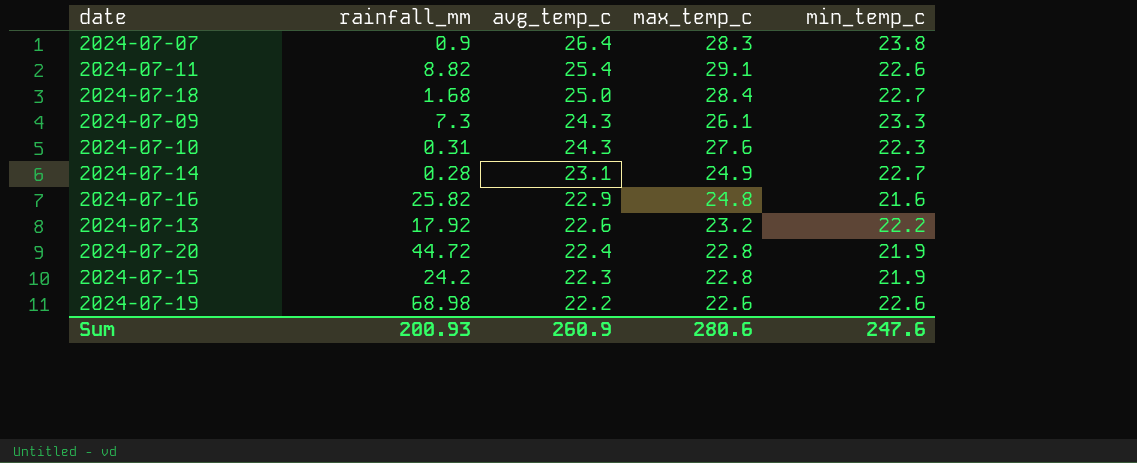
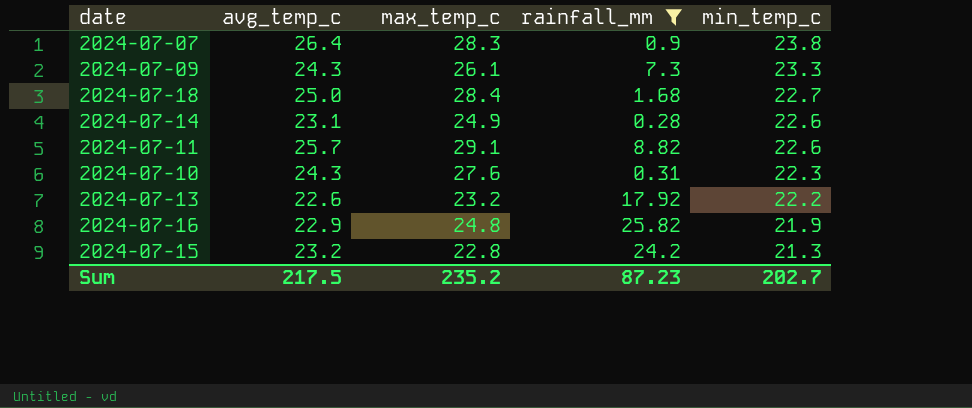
filter: none -> rainfall_mm <= 25.82
row order: avg_temp_c descending -> min_temp_c descending
column rainfall_mm | position: 2 -> 4
2024-07-14 | min_temp_c: 22.7 -> 22.6
2024-07-11 | avg_temp_c: 25.4 -> 25.7
2024-07-16 | min_temp_c: 21.6 -> 21.9
2024-07-15 | avg_temp_c: 22.3 -> 23.2
2024-07-15 | min_temp_c: 21.9 -> 21.3
Sum | avg_temp_c: 260.9 -> 217.5
Sum | max_temp_c: 280.6 -> 235.2
Sum | rainfall_mm: 200.93 -> 87.23
Sum | min_temp_c: 247.6 -> 202.7

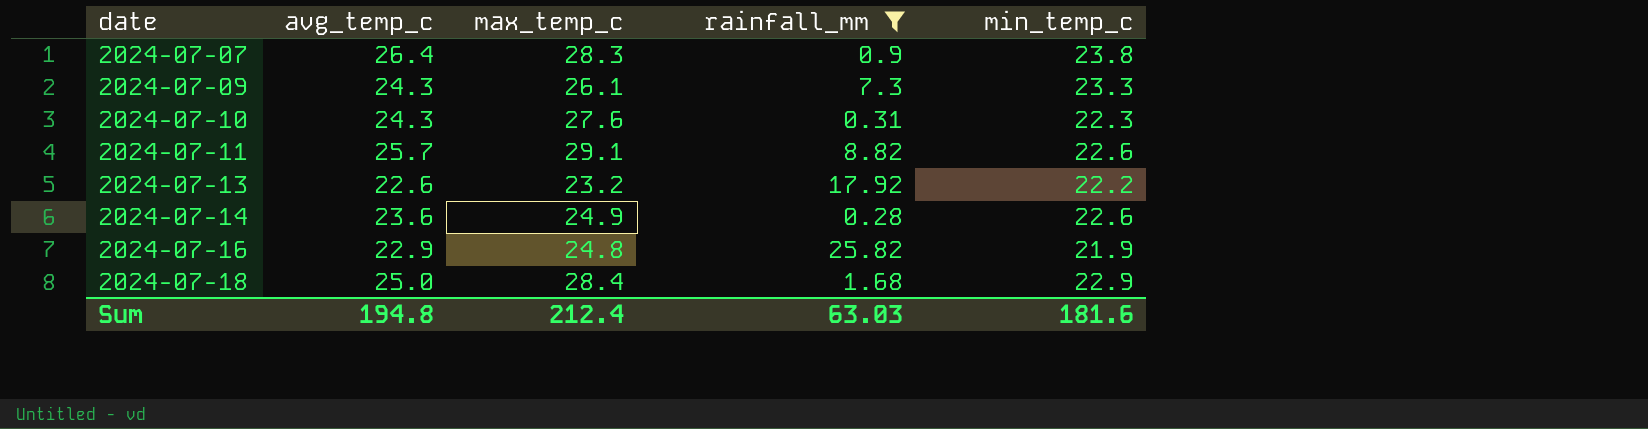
row order: min_temp_c descending -> date ascending
row 2024-07-15: 23.2 | 22.8 | 24.2 | 21.3 -> none
2024-07-14 | avg_temp_c: 23.1 -> 23.6
2024-07-18 | min_temp_c: 22.7 -> 22.9
Sum | avg_temp_c: 217.5 -> 194.8
Sum | max_temp_c: 235.2 -> 212.4
Sum | rainfall_mm: 87.23 -> 63.03
Sum | min_temp_c: 202.7 -> 181.6

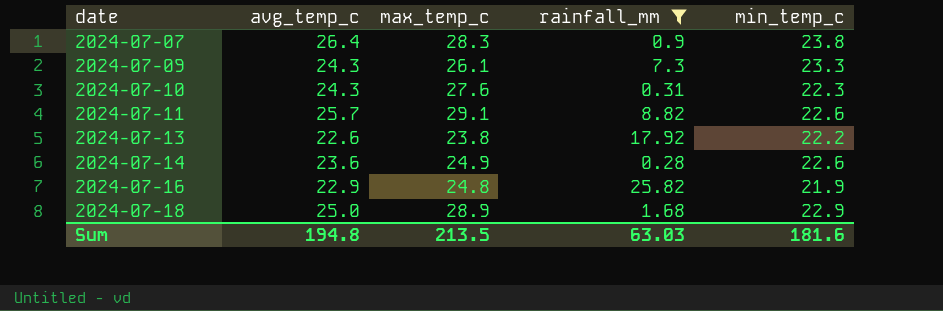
2024-07-13 | max_temp_c: 23.2 -> 23.8
2024-07-18 | max_temp_c: 28.4 -> 28.9
Sum | max_temp_c: 212.4 -> 213.5

